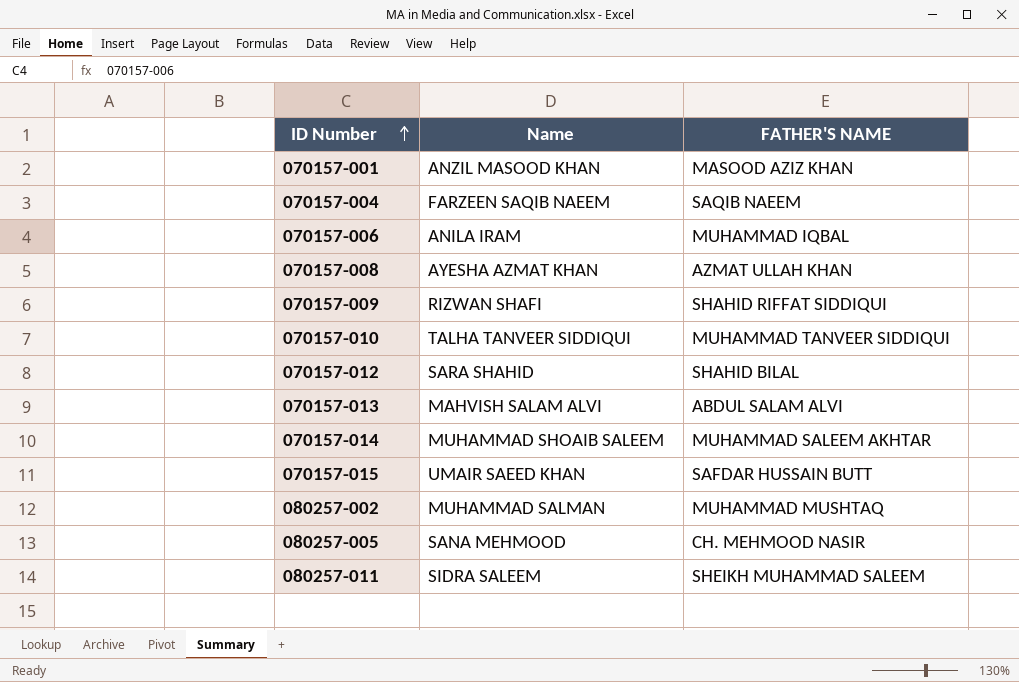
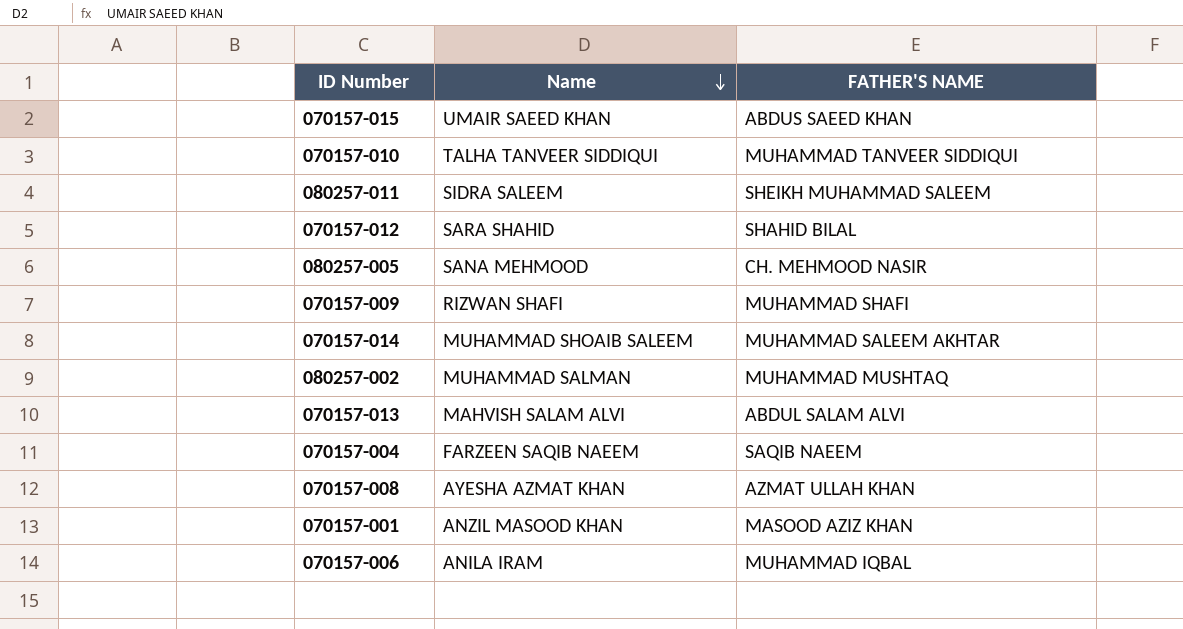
row order: ID Number ascending -> Name descending
070157-015 | FATHER'S NAME: SAFDAR HUSSAIN BUTT -> ABDUS SAEED KHAN
070157-009 | FATHER'S NAME: SHAHID RIFFAT SIDDIQUI -> MUHAMMAD SHAFI

